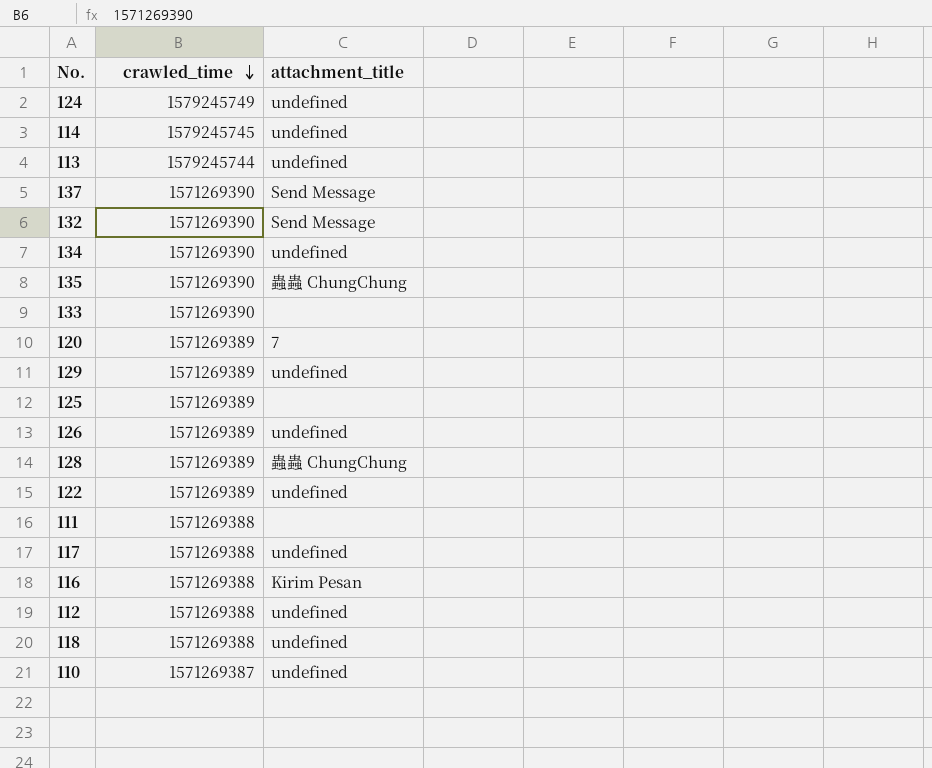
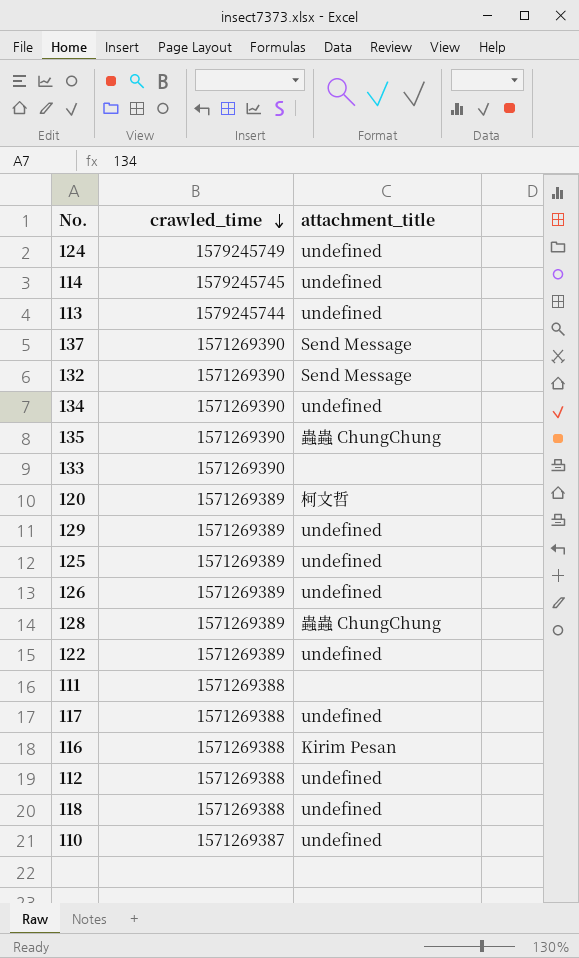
120 | attachment_title: 7 -> 柯文哲
125 | attachment_title: none -> undefined

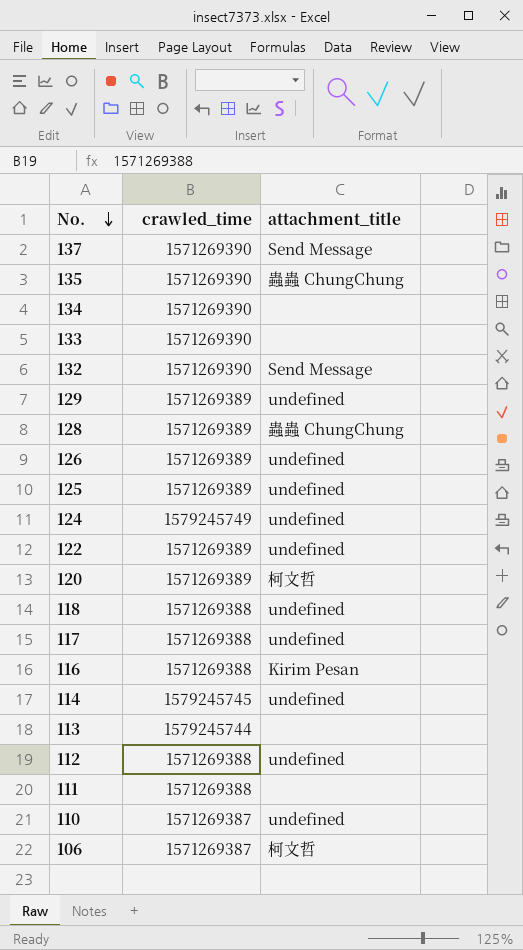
row order: crawled_time descending -> No. descending
134 | attachment_title: undefined -> none
113 | attachment_title: undefined -> none
row 106: none -> 1571269387 | 柯文哲

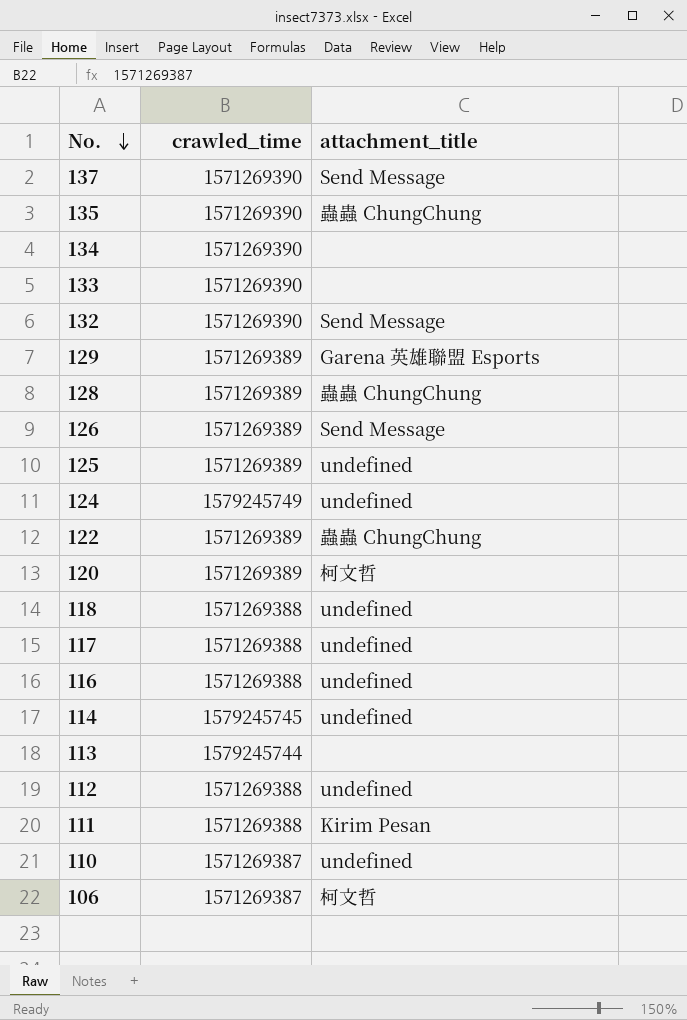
129 | attachment_title: undefined -> Garena 英雄聯盟 Esports
126 | attachment_title: undefined -> Send Message
122 | attachment_title: undefined -> 蟲蟲 ChungChung
116 | attachment_title: Kirim Pesan -> undefined
111 | attachment_title: none -> Kirim Pesan

